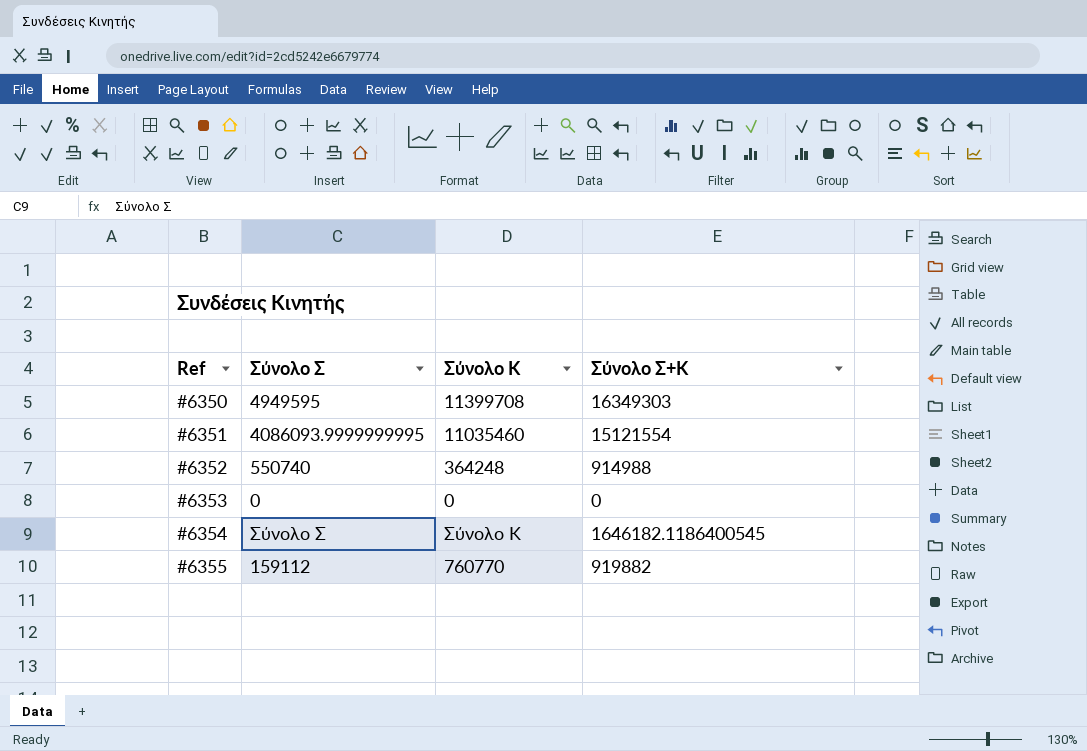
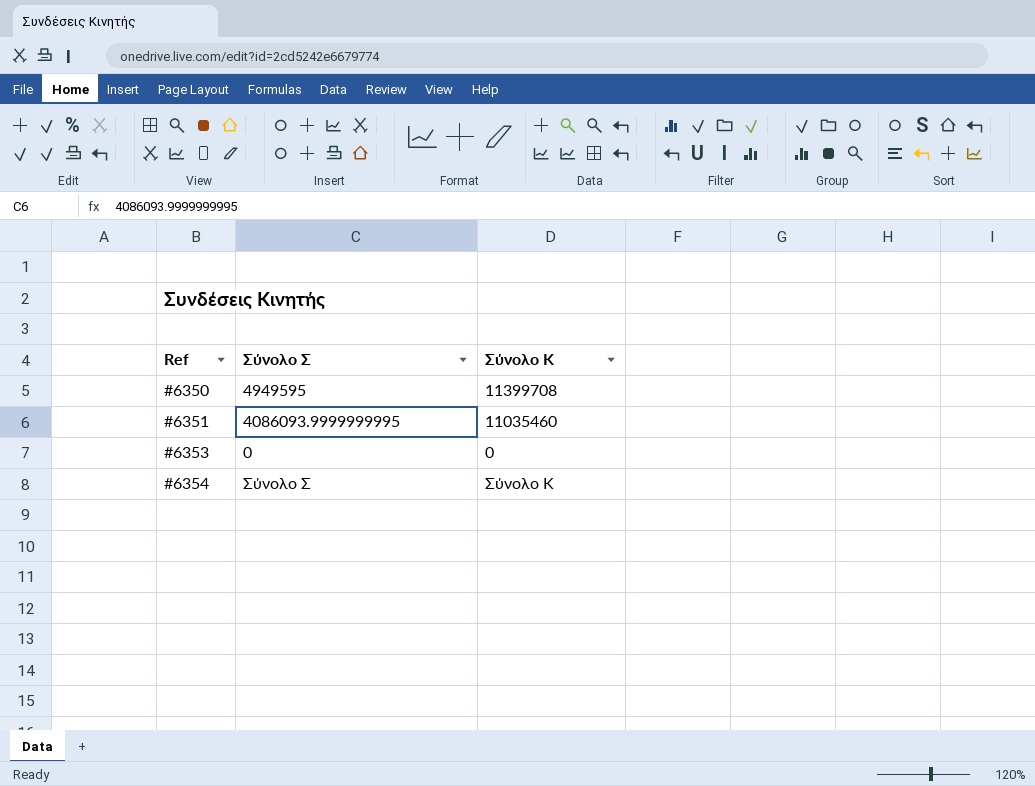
column Σύνολο Σ+Κ | position: 4 -> none
row #6352: 550740 | 364248 | 914988 -> none
row #6355: 159112 | 760770 | 919882 -> none

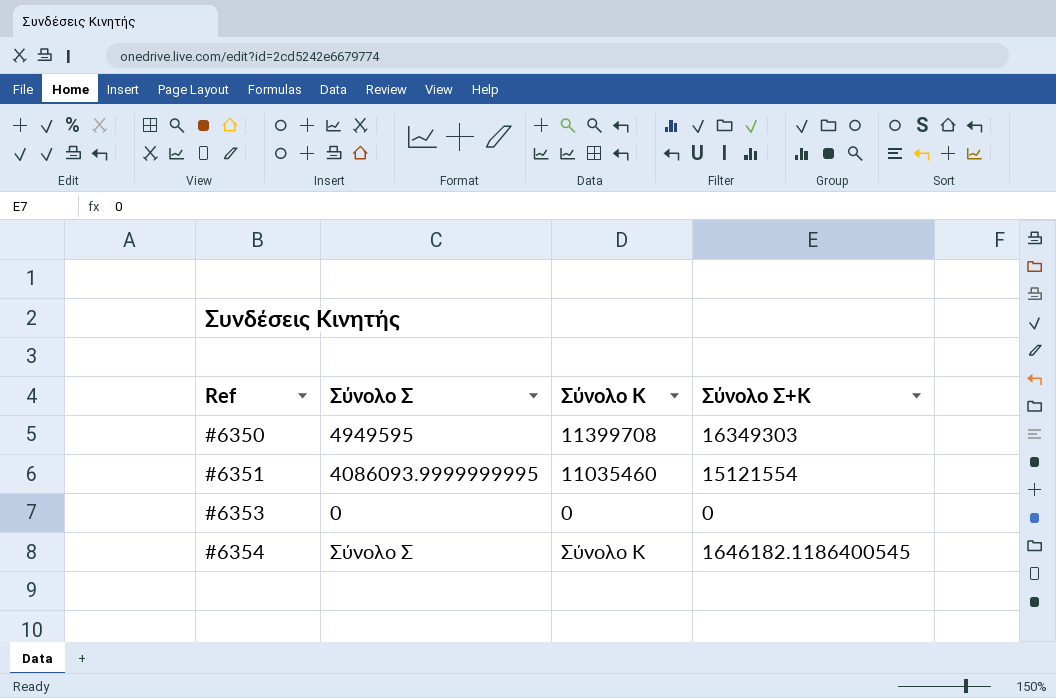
column Σύνολο Σ+Κ | position: none -> 4

